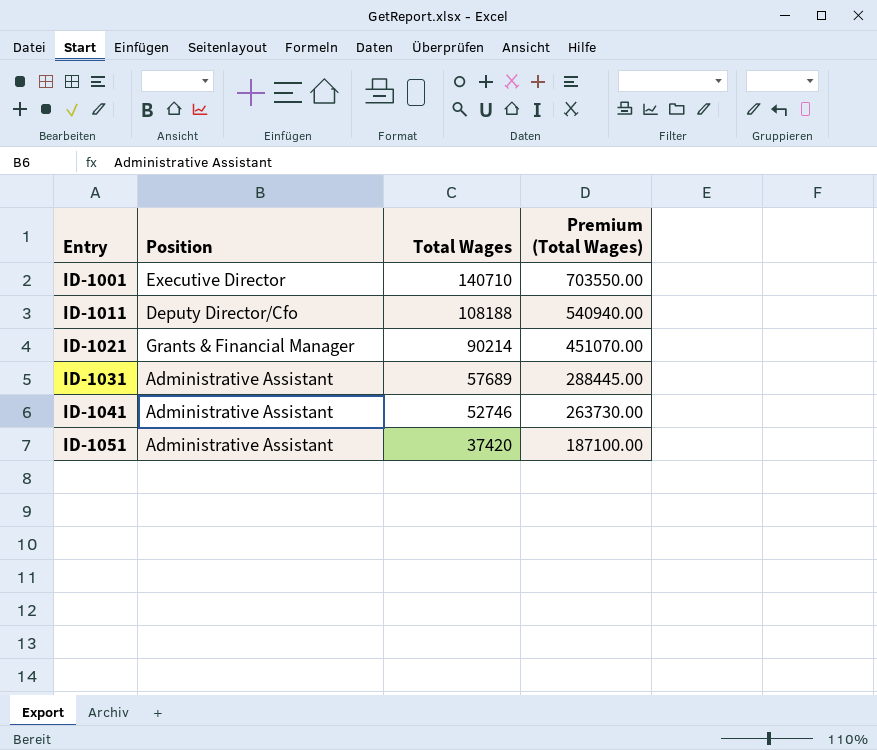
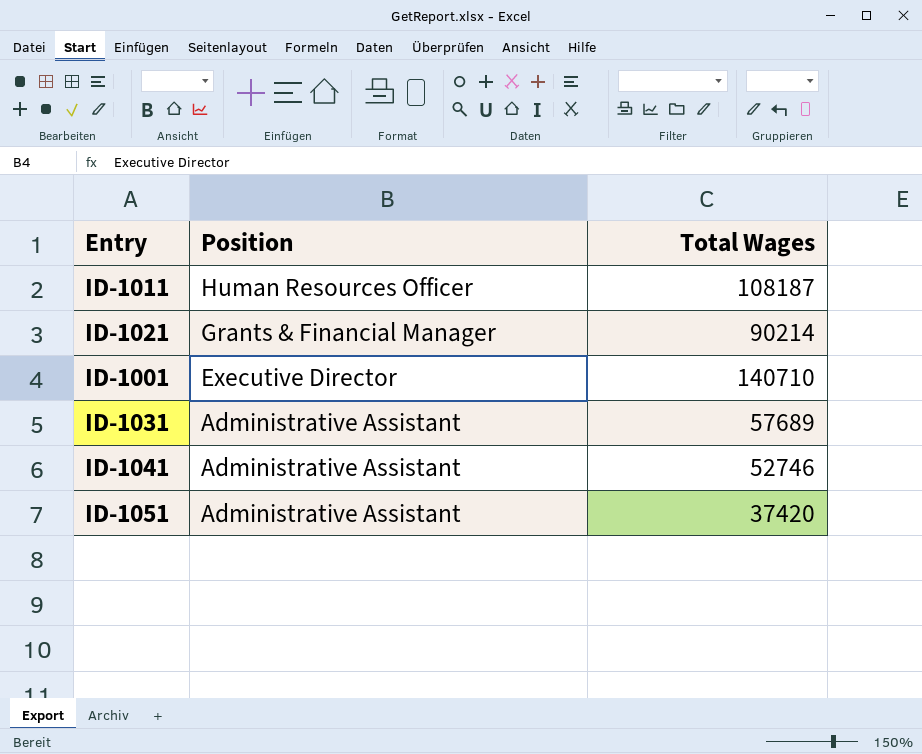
row order: Entry ascending -> Position descending
column Premium (Total Wages) | formula: [Total Wages] * 5 -> none
ID-1011 | Position: Deputy Director/Cfo -> Human Resources Officer
ID-1011 | Total Wages: 108188 -> 108187

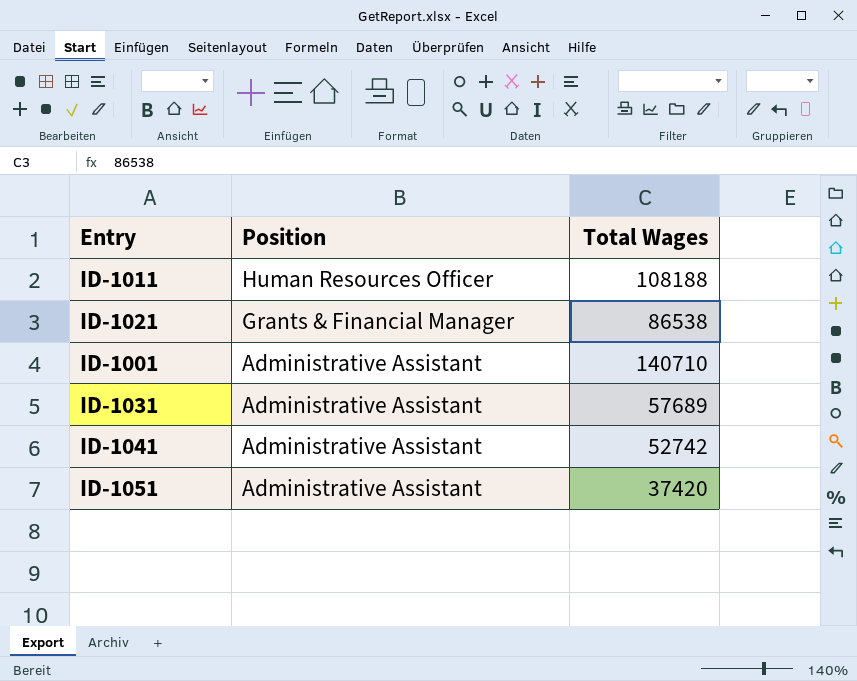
ID-1011 | Total Wages: 108187 -> 108188
ID-1021 | Total Wages: 90214 -> 86538
ID-1001 | Position: Executive Director -> Administrative Assistant
ID-1041 | Total Wages: 52746 -> 52742

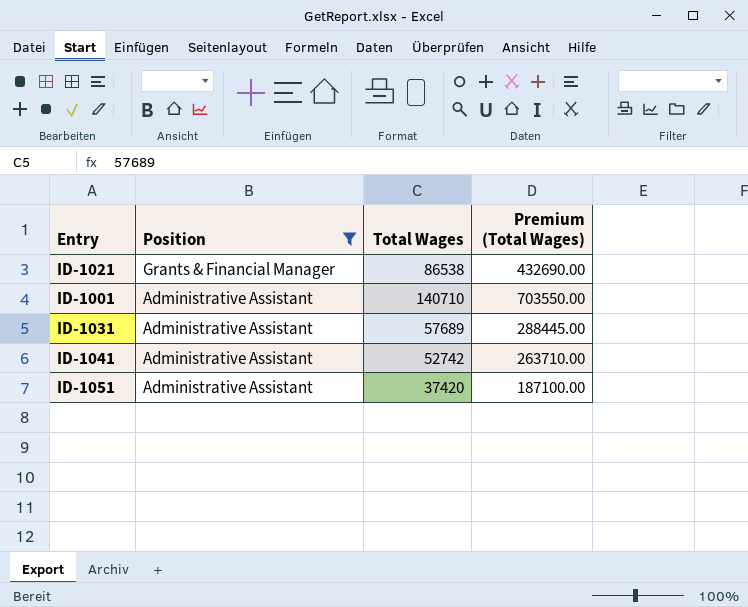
filter: none -> Position != Human Resources Officer
column Premium (Total Wages) | formula: none -> [Total Wages] * 5

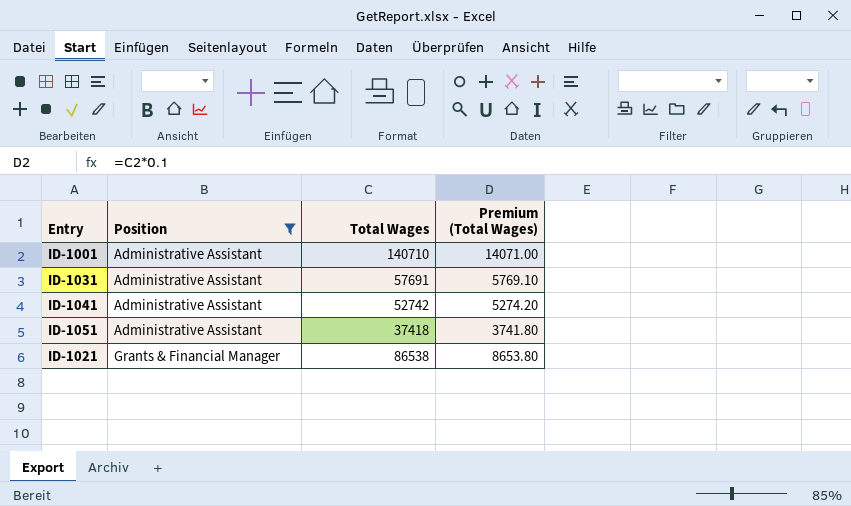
row order: Position descending -> Position ascending
column Premium (Total Wages) | formula: [Total Wages] * 5 -> [Total Wages] * 0.1
ID-1031 | Total Wages: 57689 -> 57691
ID-1051 | Total Wages: 37420 -> 37418

